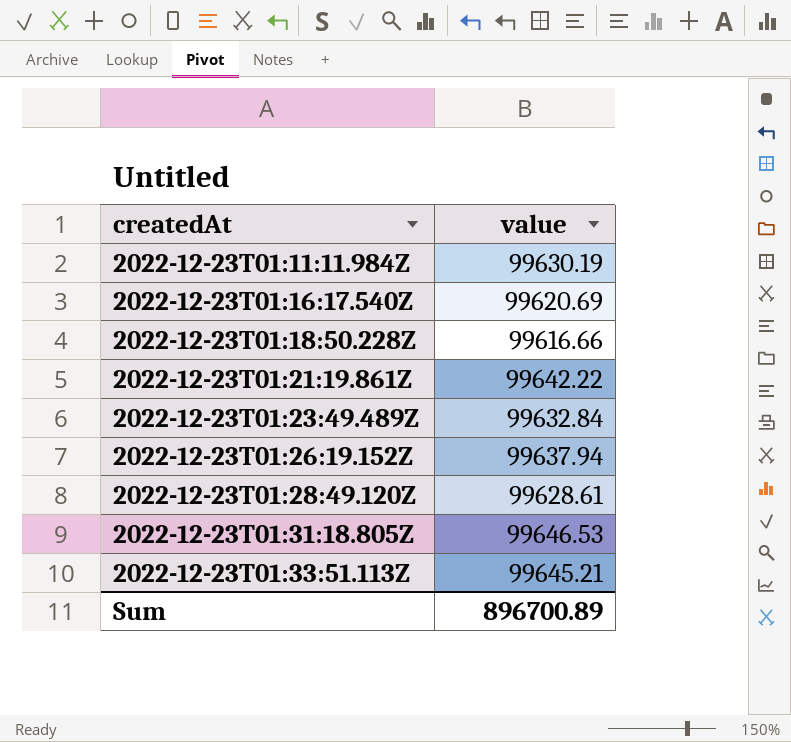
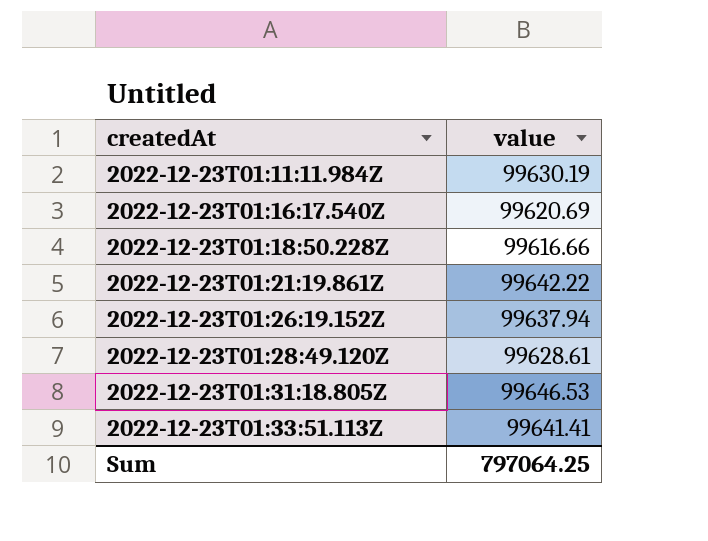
row 2022-12-23T01:23:49.489Z: 99632.84 -> none
2022-12-23T01:33:51.113Z | value: 99645.21 -> 99641.41
Sum | value: 896700.89 -> 797064.25

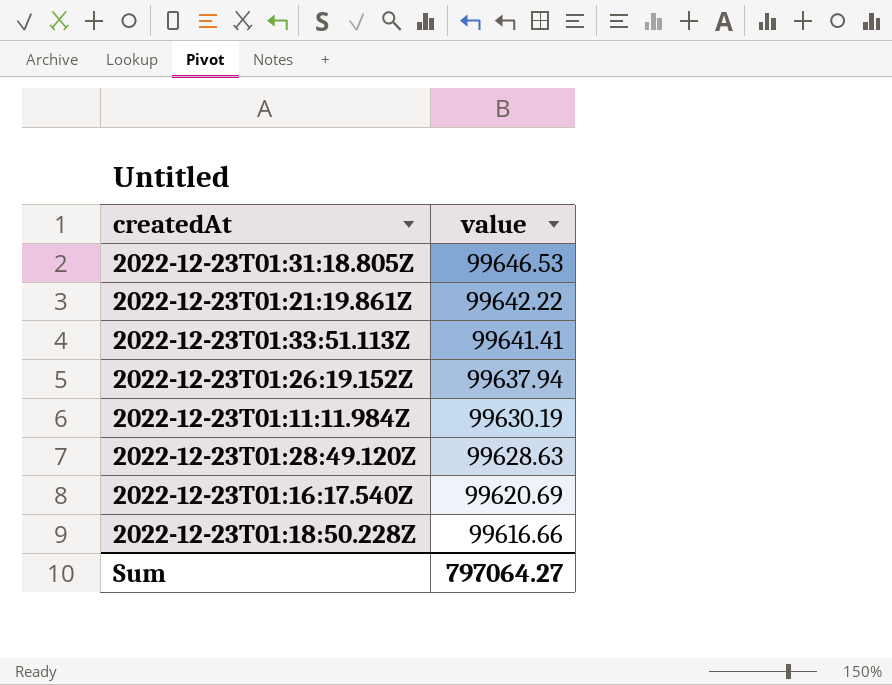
row order: createdAt ascending -> value descending
2022-12-23T01:28:49.120Z | value: 99628.61 -> 99628.63
Sum | value: 797064.25 -> 797064.27

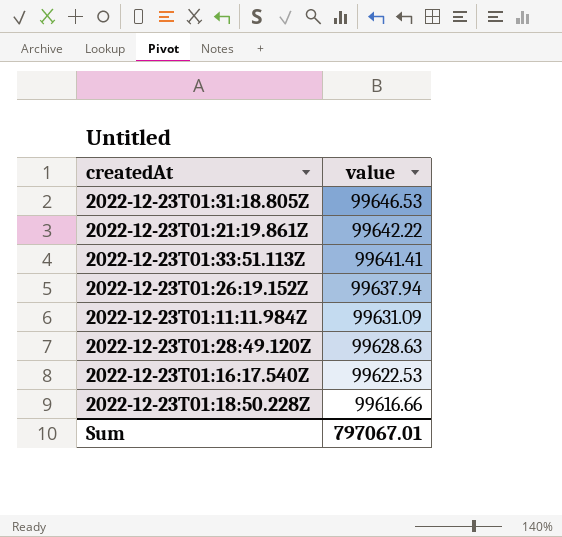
2022-12-23T01:11:11.984Z | value: 99630.19 -> 99631.09
2022-12-23T01:16:17.540Z | value: 99620.69 -> 99622.53
Sum | value: 797064.27 -> 797067.01

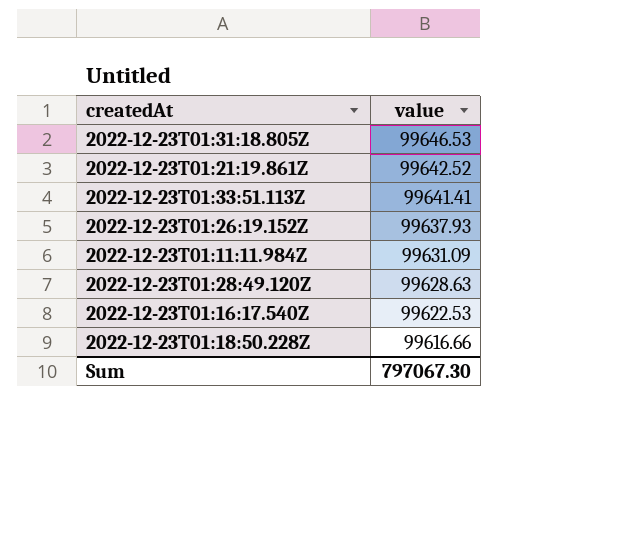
2022-12-23T01:21:19.861Z | value: 99642.22 -> 99642.52
2022-12-23T01:26:19.152Z | value: 99637.94 -> 99637.93
Sum | value: 797067.01 -> 797067.30

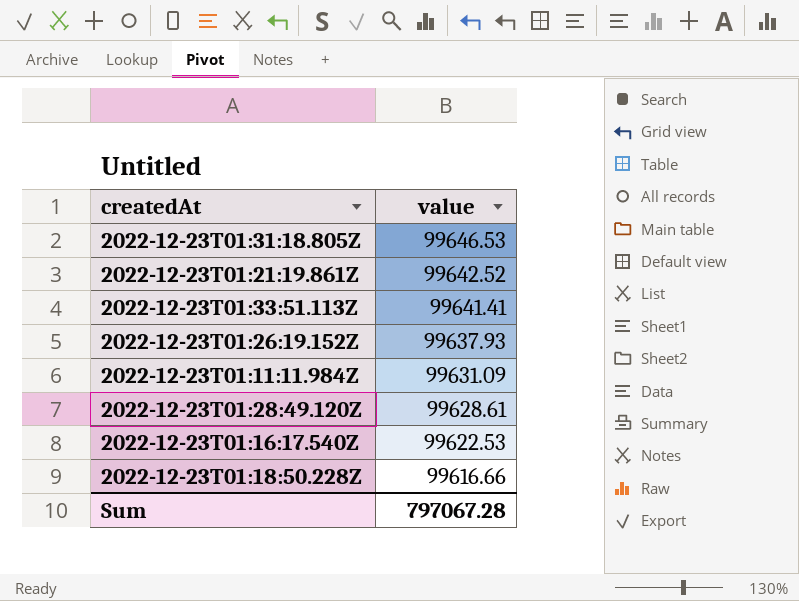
2022-12-23T01:28:49.120Z | value: 99628.63 -> 99628.61
Sum | value: 797067.30 -> 797067.28

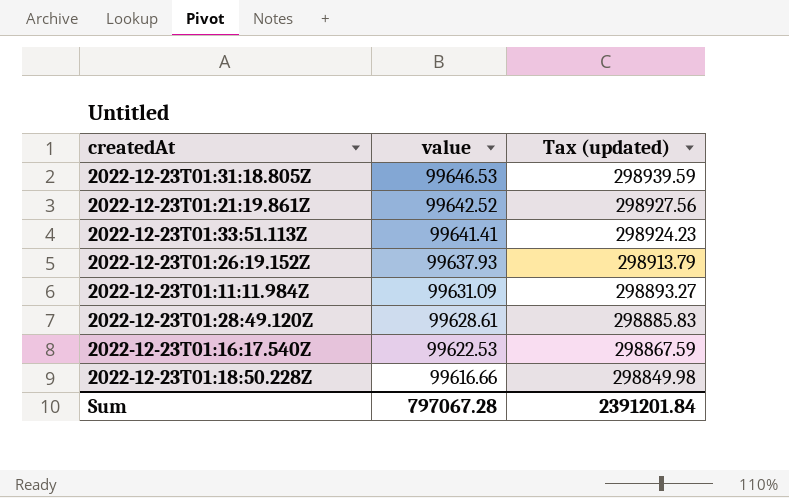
column Tax (updated) | formula: none -> [value] * 3

